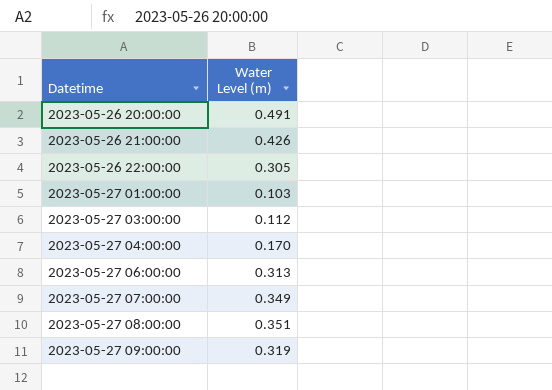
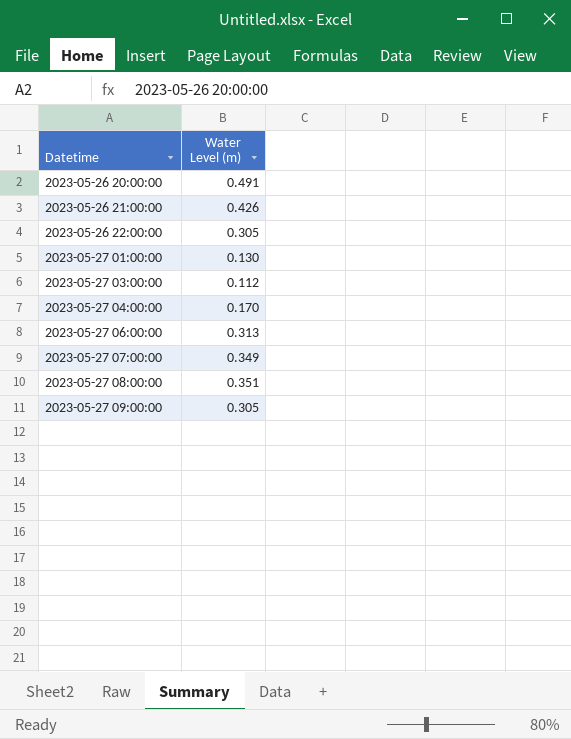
2023-05-27 01:00:00 | Water Level (m): 0.103 -> 0.130
2023-05-27 09:00:00 | Water Level (m): 0.319 -> 0.305

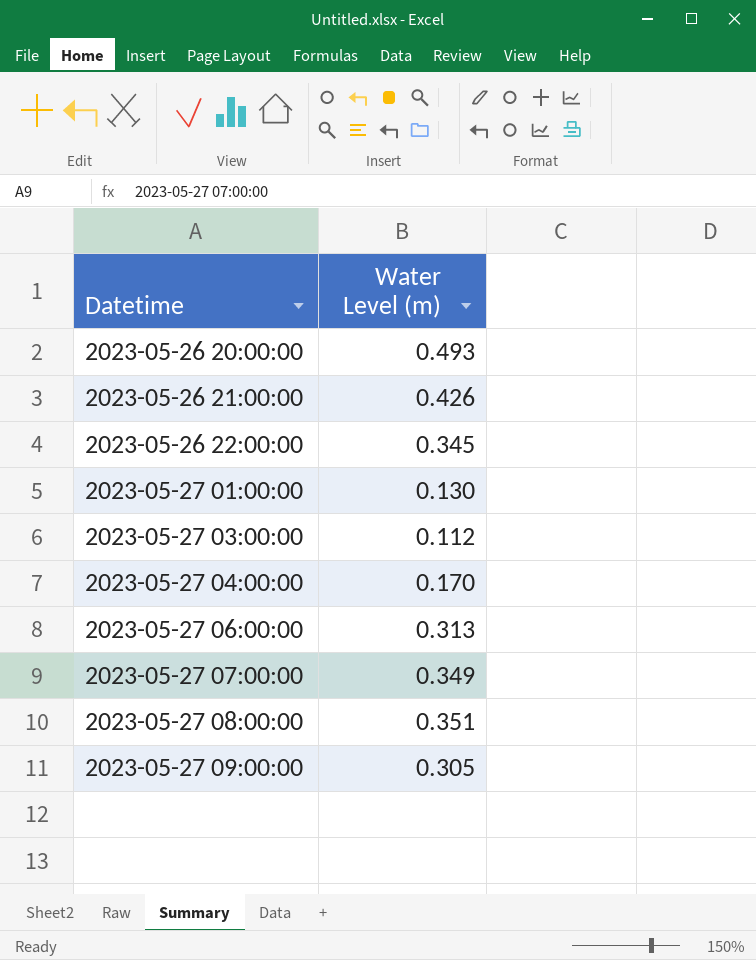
2023-05-26 20:00:00 | Water Level (m): 0.491 -> 0.493
2023-05-26 22:00:00 | Water Level (m): 0.305 -> 0.345

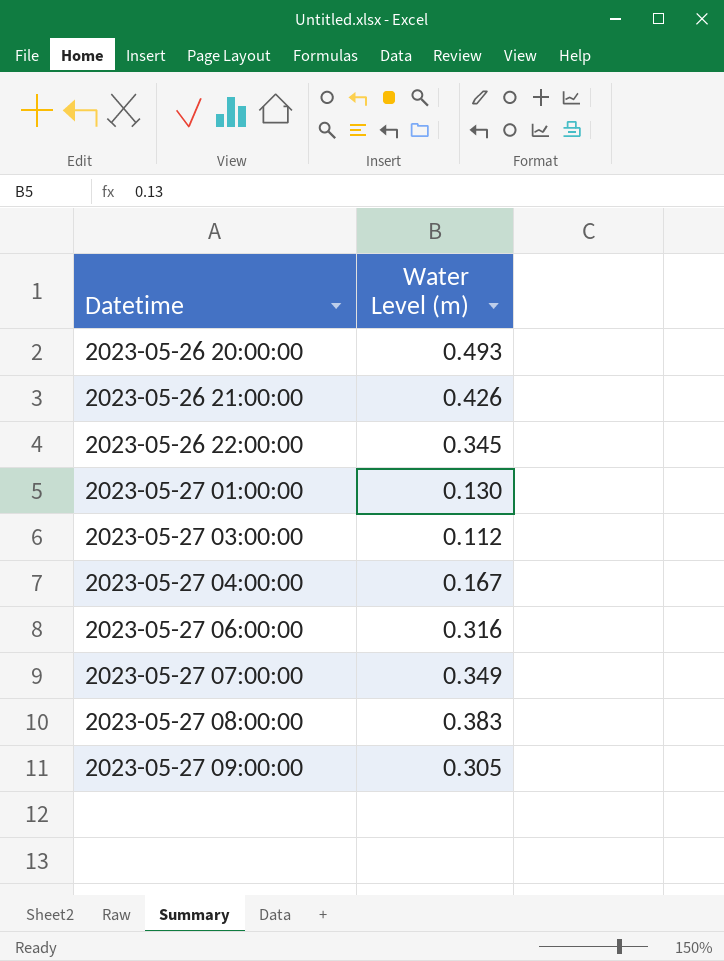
2023-05-27 04:00:00 | Water Level (m): 0.170 -> 0.167
2023-05-27 06:00:00 | Water Level (m): 0.313 -> 0.316
2023-05-27 08:00:00 | Water Level (m): 0.351 -> 0.383

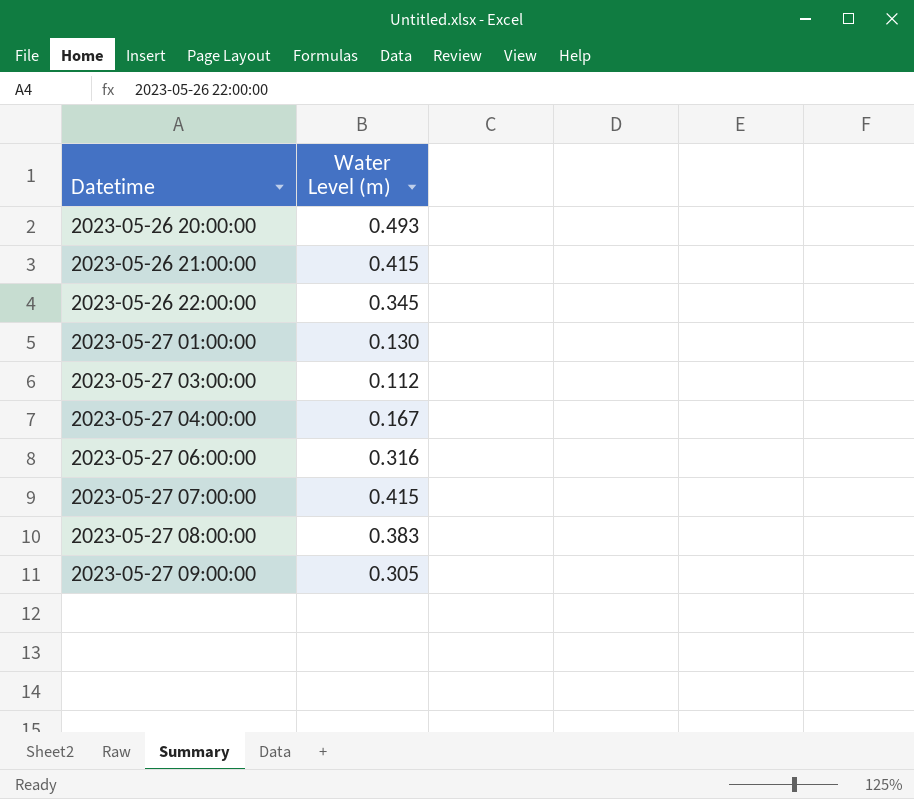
2023-05-26 21:00:00 | Water Level (m): 0.426 -> 0.415
2023-05-27 07:00:00 | Water Level (m): 0.349 -> 0.415

